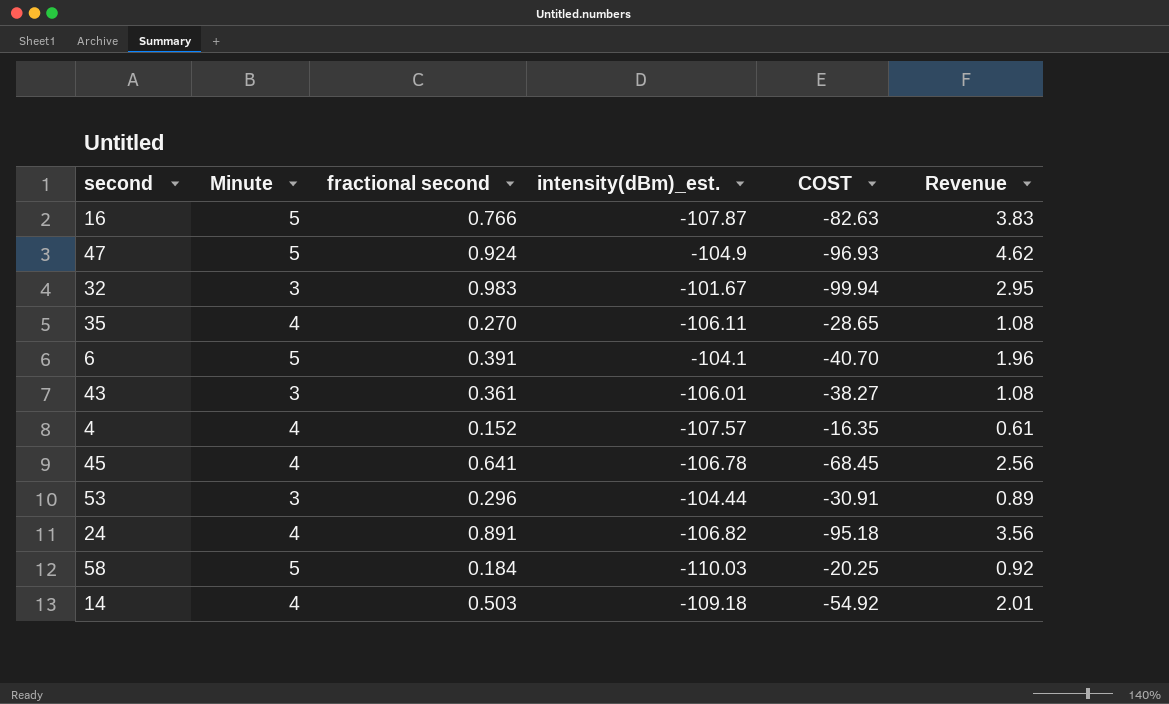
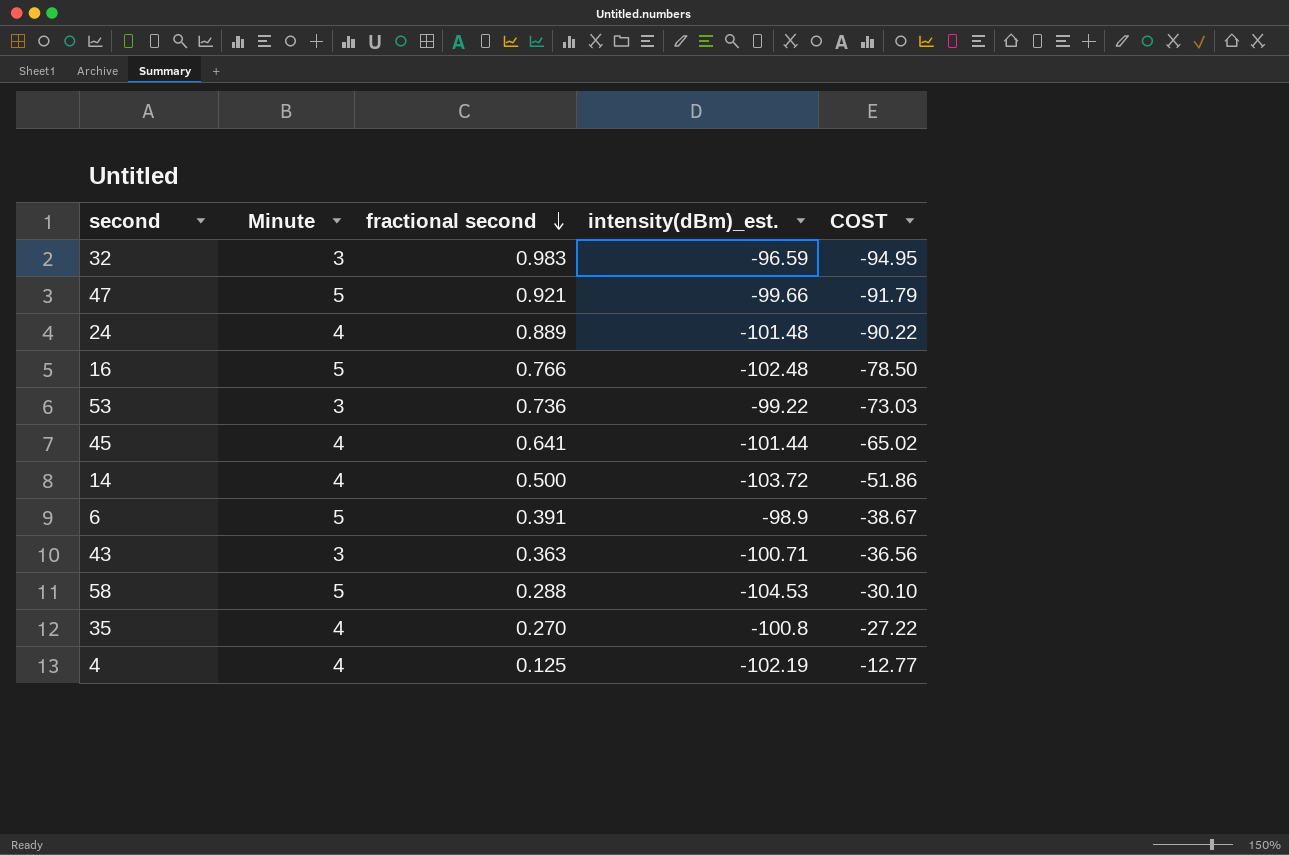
row order: none -> fractional second descending
column Revenue | formula: [Minute] * [fractional second] -> none
32 | intensity(dBm)_est.: -101.67 -> -96.59
32 | COST: -99.94 -> -94.95
47 | fractional second: 0.924 -> 0.921
47 | intensity(dBm)_est.: -104.9 -> -99.66
47 | COST: -96.93 -> -91.79
24 | fractional second: 0.891 -> 0.889
24 | intensity(dBm)_est.: -106.82 -> -101.48
24 | COST: -95.18 -> -90.22
16 | intensity(dBm)_est.: -107.87 -> -102.48
16 | COST: -82.63 -> -78.50
53 | fractional second: 0.296 -> 0.736
53 | intensity(dBm)_est.: -104.44 -> -99.22
53 | COST: -30.91 -> -73.03
45 | intensity(dBm)_est.: -106.78 -> -101.44
45 | COST: -68.45 -> -65.02
14 | fractional second: 0.503 -> 0.500
14 | intensity(dBm)_est.: -109.18 -> -103.72
14 | COST: -54.92 -> -51.86
6 | intensity(dBm)_est.: -104.1 -> -98.9
6 | COST: -40.70 -> -38.67
43 | fractional second: 0.361 -> 0.363
43 | intensity(dBm)_est.: -106.01 -> -100.71
43 | COST: -38.27 -> -36.56
58 | fractional second: 0.184 -> 0.288
58 | intensity(dBm)_est.: -110.03 -> -104.53
58 | COST: -20.25 -> -30.10
35 | intensity(dBm)_est.: -106.11 -> -100.8
35 | COST: -28.65 -> -27.22
4 | fractional second: 0.152 -> 0.125
4 | intensity(dBm)_est.: -107.57 -> -102.19
4 | COST: -16.35 -> -12.77

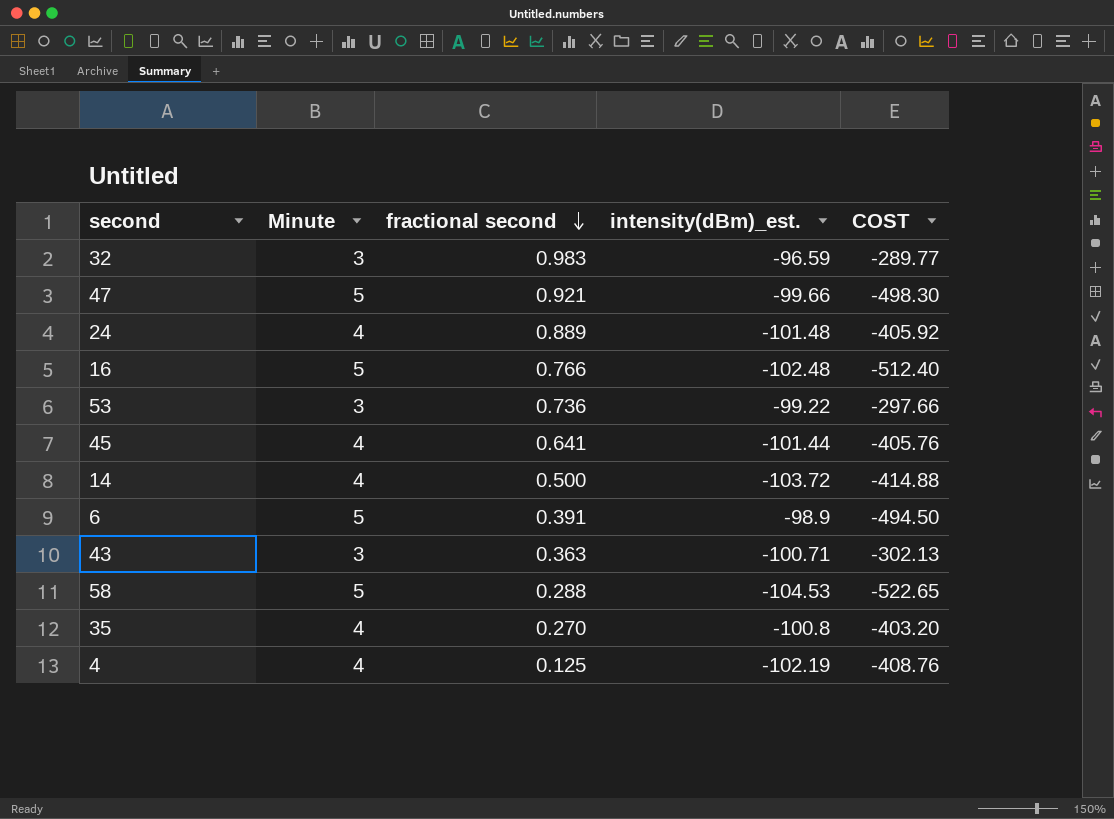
column COST | formula: [fractional second] * [intensity(dBm)_est.] -> [Minute] * [intensity(dBm)_est.]

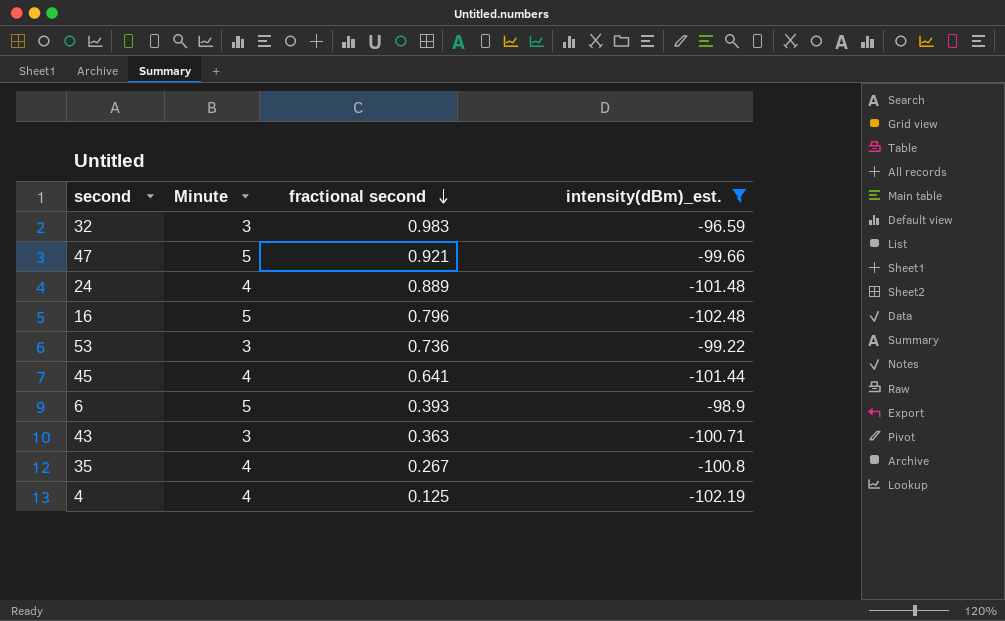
filter: none -> intensity(dBm)_est. >= -102.48
column COST | formula: [Minute] * [intensity(dBm)_est.] -> none
16 | fractional second: 0.766 -> 0.796
6 | fractional second: 0.391 -> 0.393
35 | fractional second: 0.270 -> 0.267

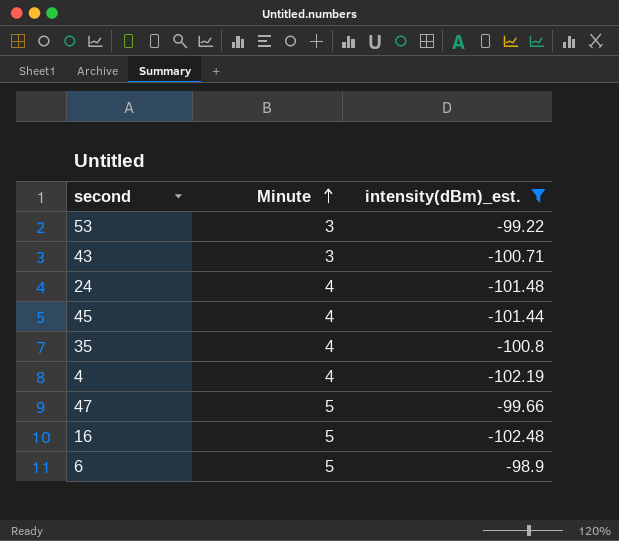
row order: fractional second descending -> Minute ascending
column fractional second | position: 3 -> none
row 32: 3 | 0.983 | -96.59 -> none

